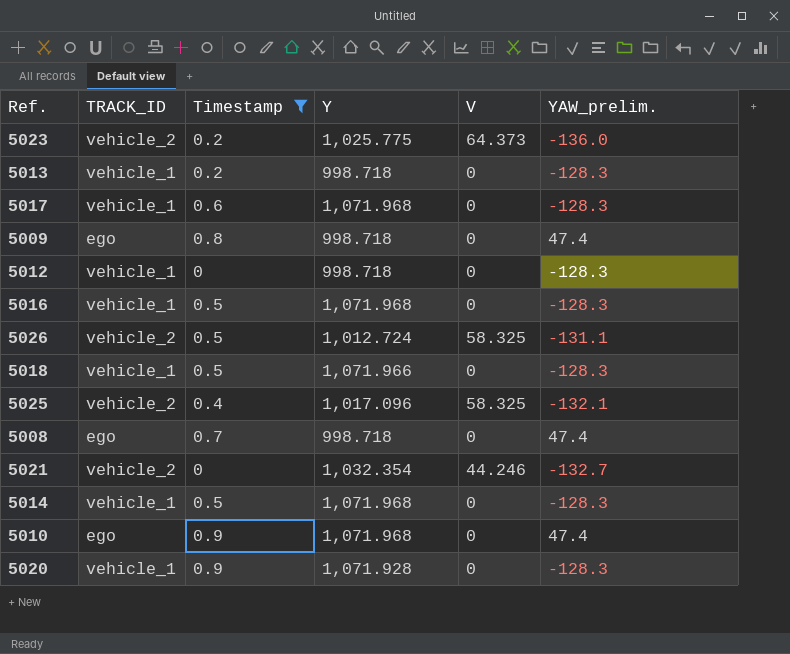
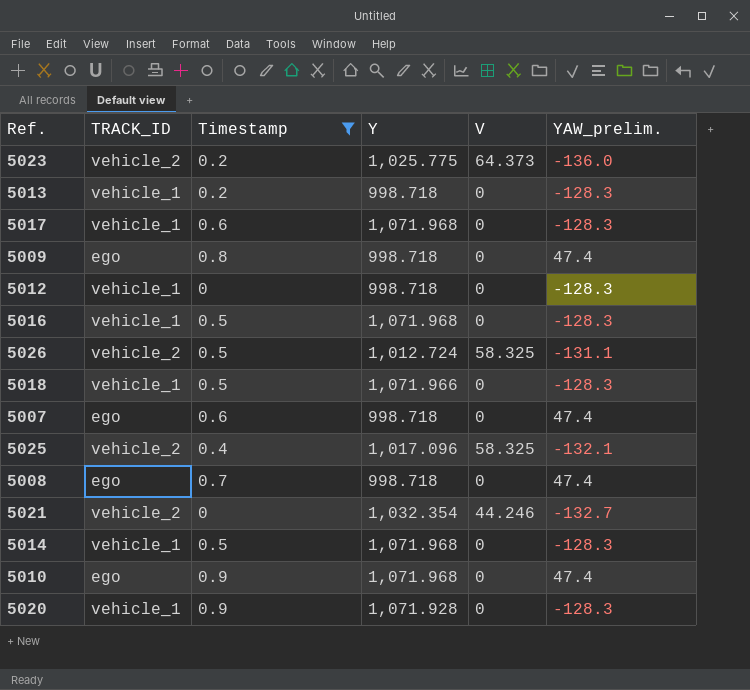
row 5007: none -> ego | 0.6 | 998.718 | 0 | 47.4

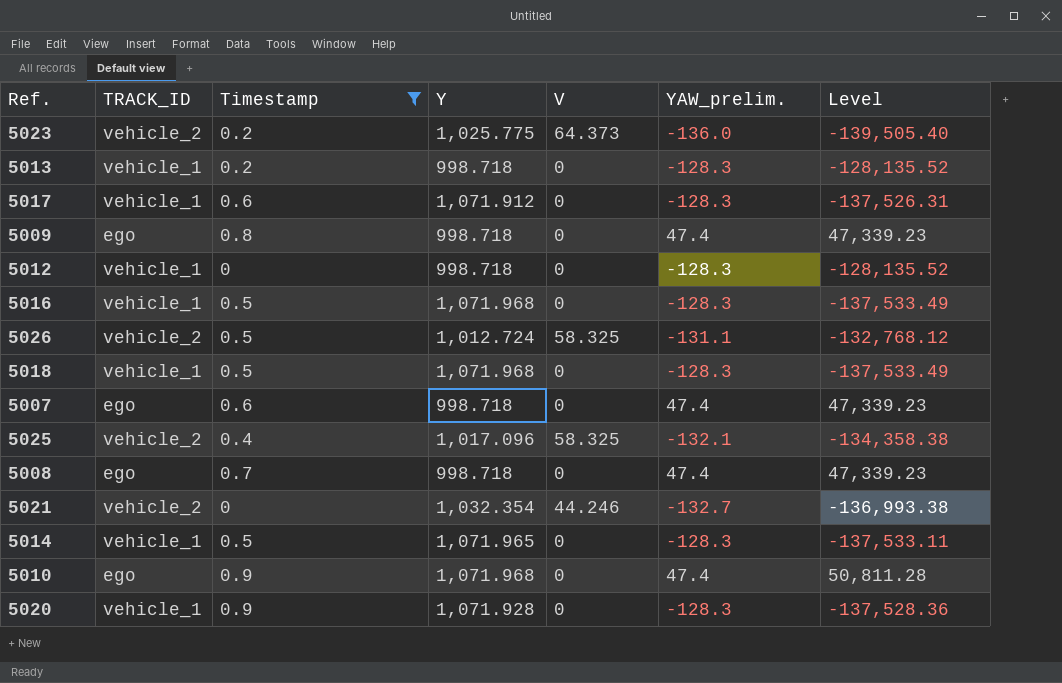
column Level | formula: none -> [Y] * [YAW_prelim.]
5017 | Y: 1,071.968 -> 1,071.912
5018 | Y: 1,071.966 -> 1,071.968
5014 | Y: 1,071.968 -> 1,071.965

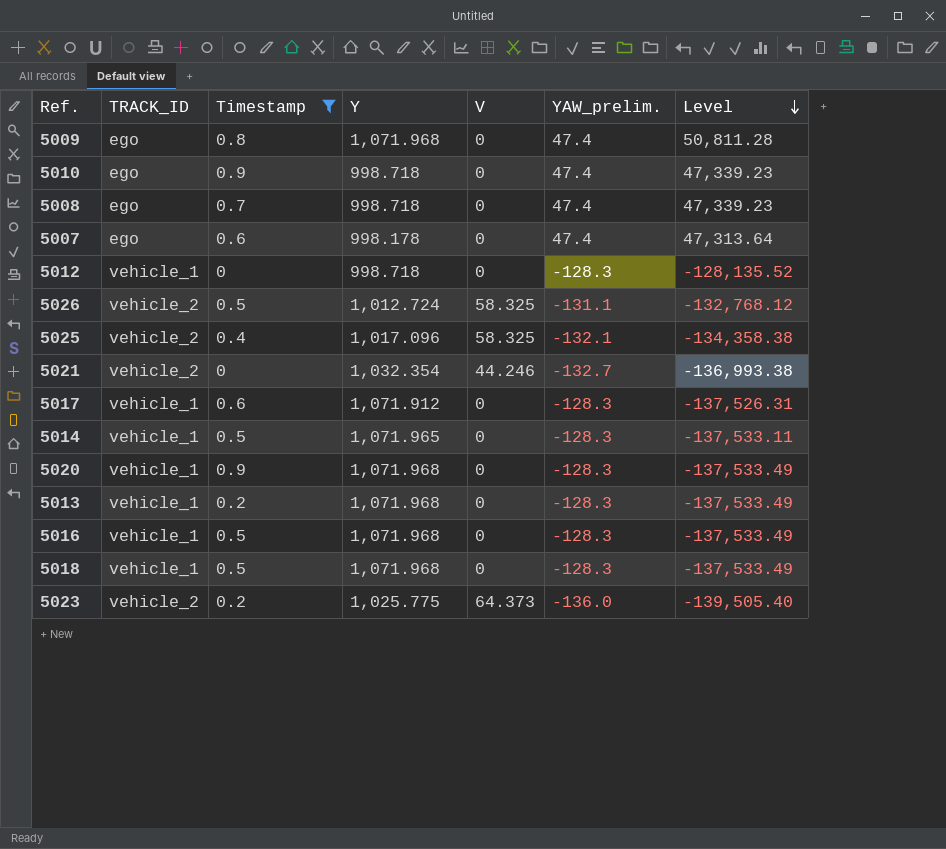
row order: none -> Level descending
5009 | Y: 998.718 -> 1,071.968
5009 | Level: 47,339.23 -> 50,811.28
5010 | Y: 1,071.968 -> 998.718
5010 | Level: 50,811.28 -> 47,339.23
5007 | Y: 998.718 -> 998.178
5007 | Level: 47,339.23 -> 47,313.64
5020 | Y: 1,071.928 -> 1,071.968
5020 | Level: -137,528.36 -> -137,533.49
5013 | Y: 998.718 -> 1,071.968
5013 | Level: -128,135.52 -> -137,533.49

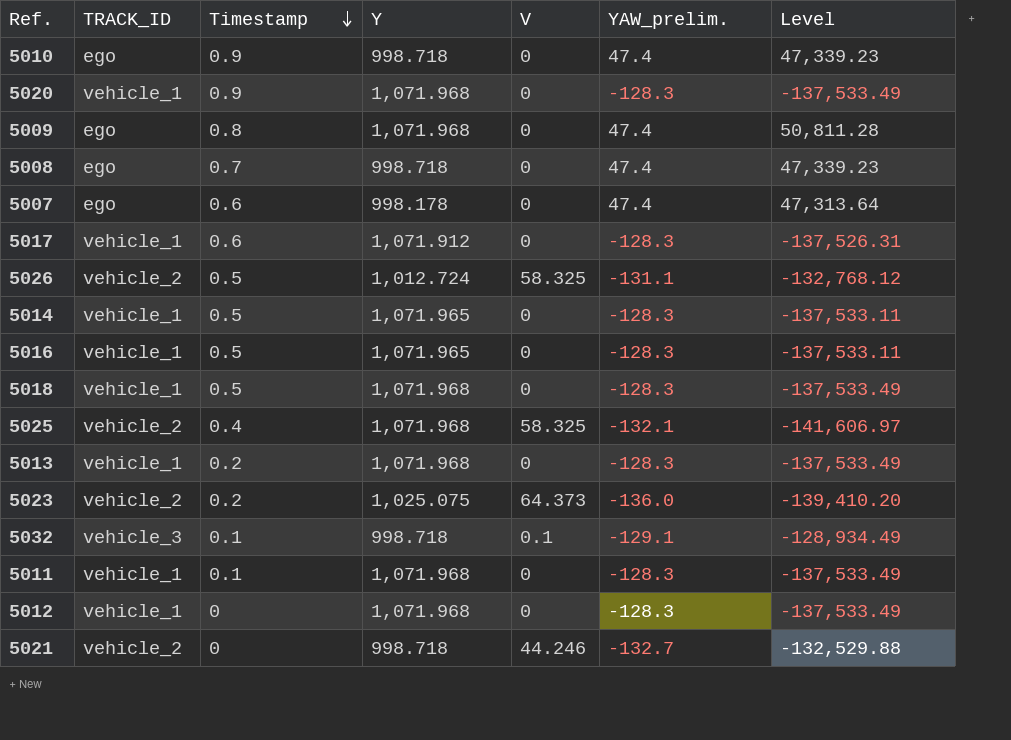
filter: Timestamp != 0.1 -> none
row order: Level descending -> Timestamp descending
5016 | Y: 1,071.968 -> 1,071.965
5016 | Level: -137,533.49 -> -137,533.11
5025 | Y: 1,017.096 -> 1,071.968
5025 | Level: -134,358.38 -> -141,606.97
5023 | Y: 1,025.775 -> 1,025.075
5023 | Level: -139,505.40 -> -139,410.20
5012 | Y: 998.718 -> 1,071.968
5012 | Level: -128,135.52 -> -137,533.49
5021 | Y: 1,032.354 -> 998.718
5021 | Level: -136,993.38 -> -132,529.88

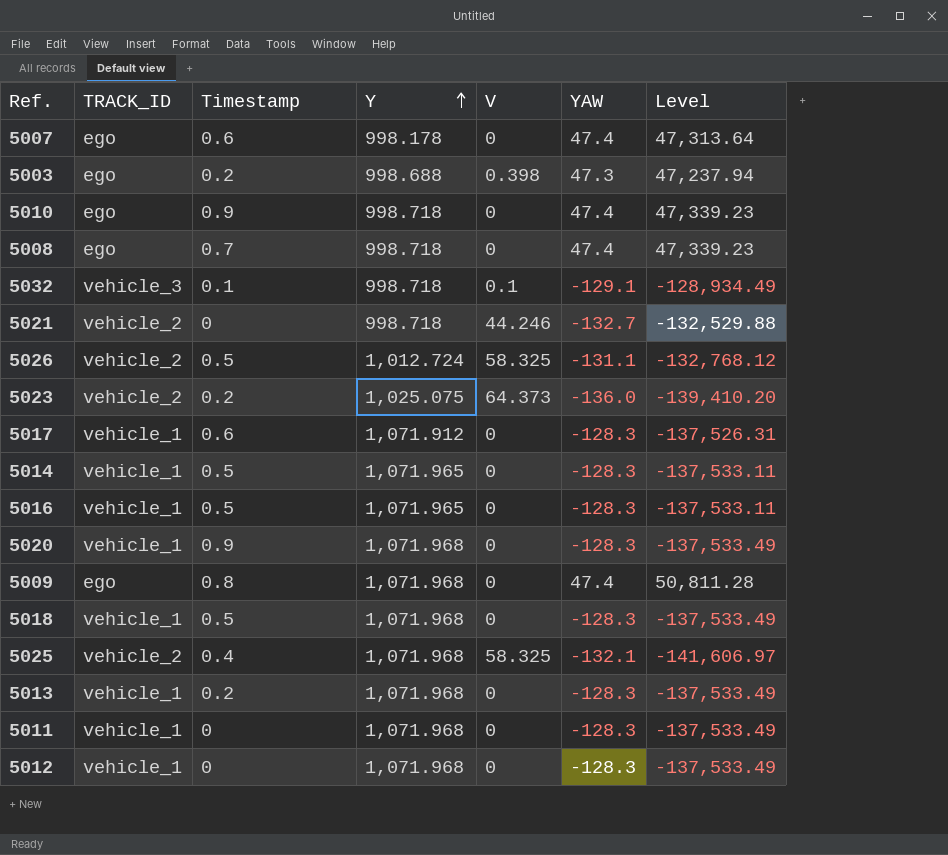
row order: Timestamp descending -> Y ascending
column name: YAW_prelim. -> YAW
row 5003: none -> ego | 0.2 | 998.688 | 0.398 | 47.3 | 47,237.94
5011 | Timestamp: 0.1 -> 0

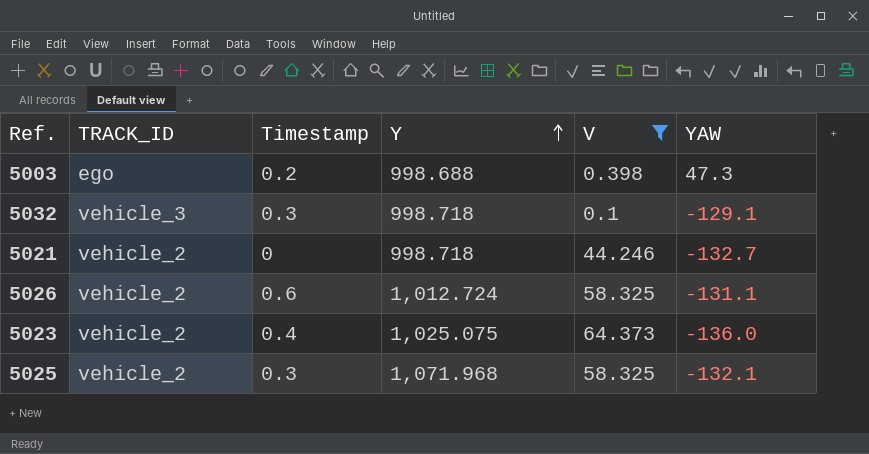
filter: none -> V != 0
column Level | formula: [Y] * [YAW] -> none
5032 | Timestamp: 0.1 -> 0.3
5026 | Timestamp: 0.5 -> 0.6
5023 | Timestamp: 0.2 -> 0.4
5025 | Timestamp: 0.4 -> 0.3

